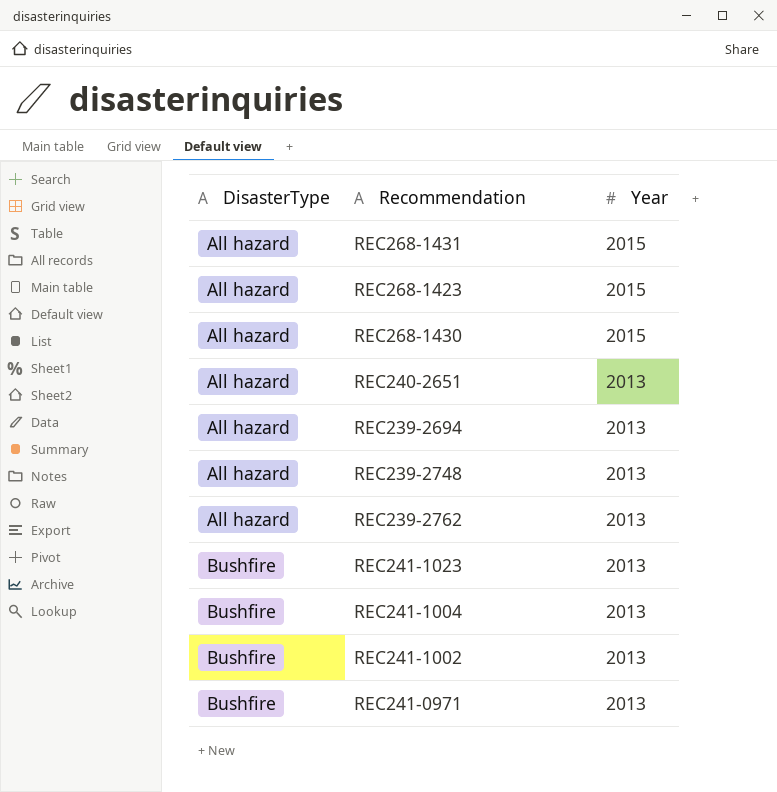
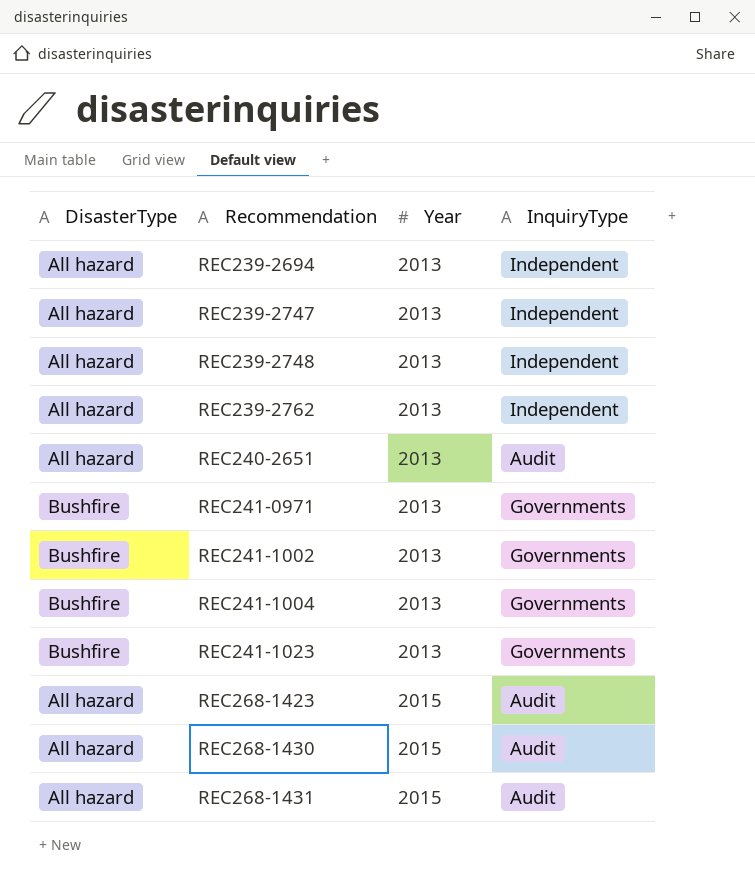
row order: DisasterType ascending -> Recommendation ascending
column InquiryType | position: none -> 4
row REC239-2747: none -> All hazard | 2013 | Independent

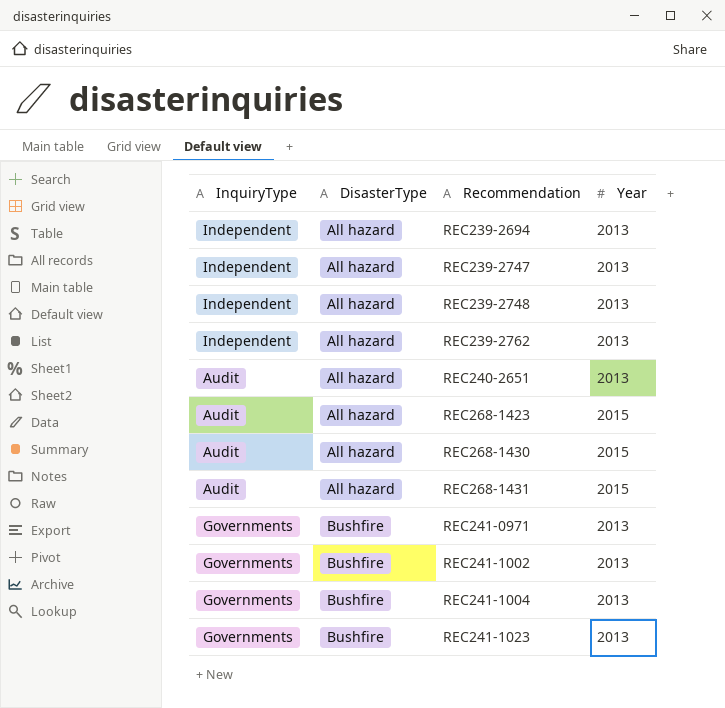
row order: Recommendation ascending -> DisasterType ascending
column InquiryType | position: 4 -> 1

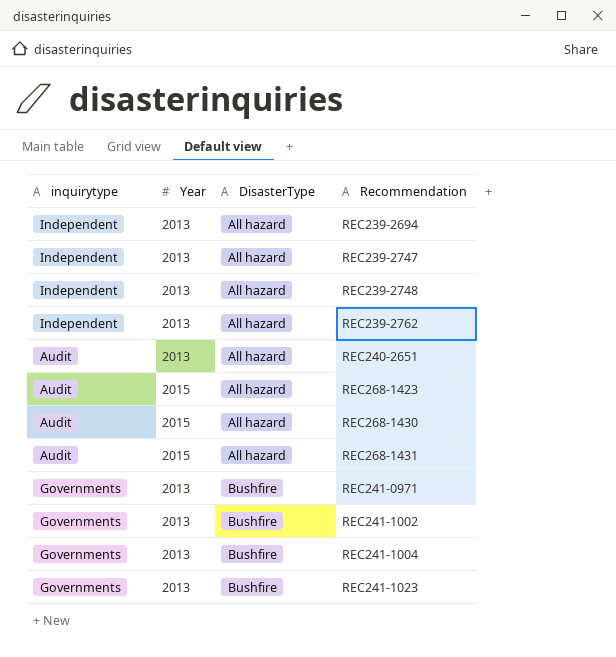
column name: InquiryType -> inquirytype
column Year | position: 4 -> 2

